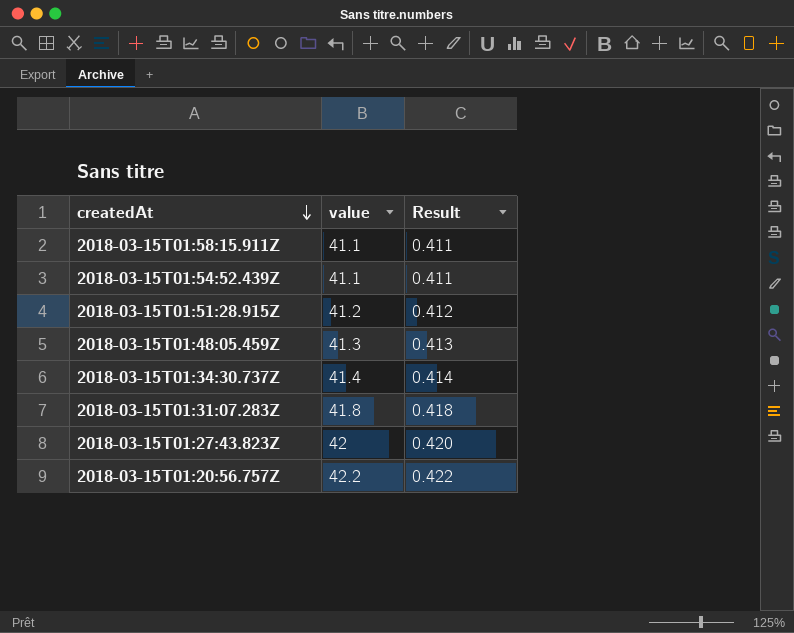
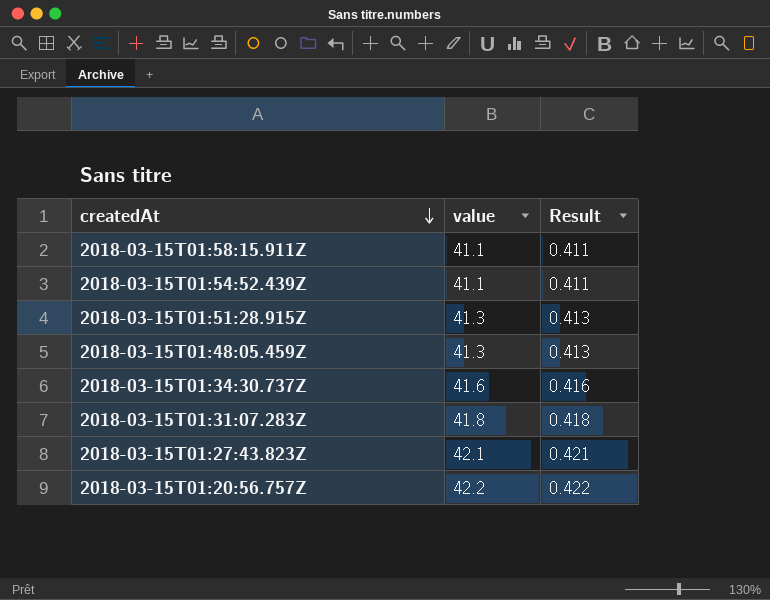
2018-03-15T01:51:28.915Z | value: 41.2 -> 41.3
2018-03-15T01:51:28.915Z | Result: 0.412 -> 0.413
2018-03-15T01:34:30.737Z | value: 41.4 -> 41.6
2018-03-15T01:34:30.737Z | Result: 0.414 -> 0.416
2018-03-15T01:27:43.823Z | value: 42 -> 42.1
2018-03-15T01:27:43.823Z | Result: 0.420 -> 0.421

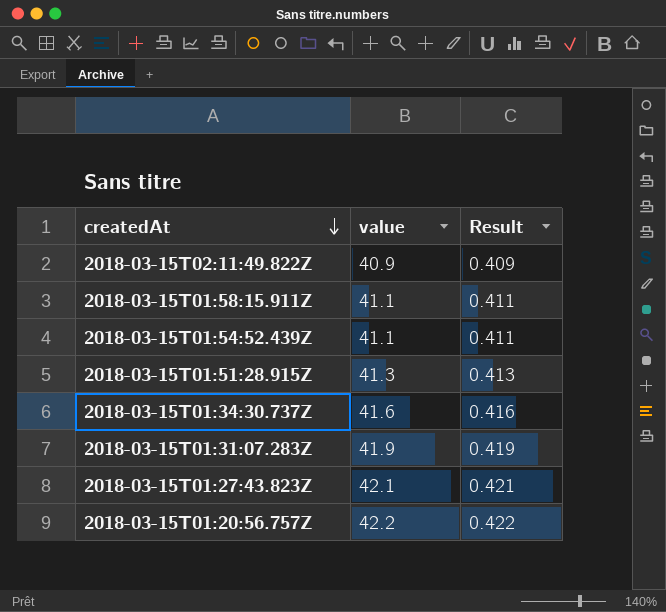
row 2018-03-15T01:48:05.459Z: 41.3 | 0.413 -> none
row 2018-03-15T02:11:49.822Z: none -> 40.9 | 0.409
2018-03-15T01:31:07.283Z | value: 41.8 -> 41.9
2018-03-15T01:31:07.283Z | Result: 0.418 -> 0.419

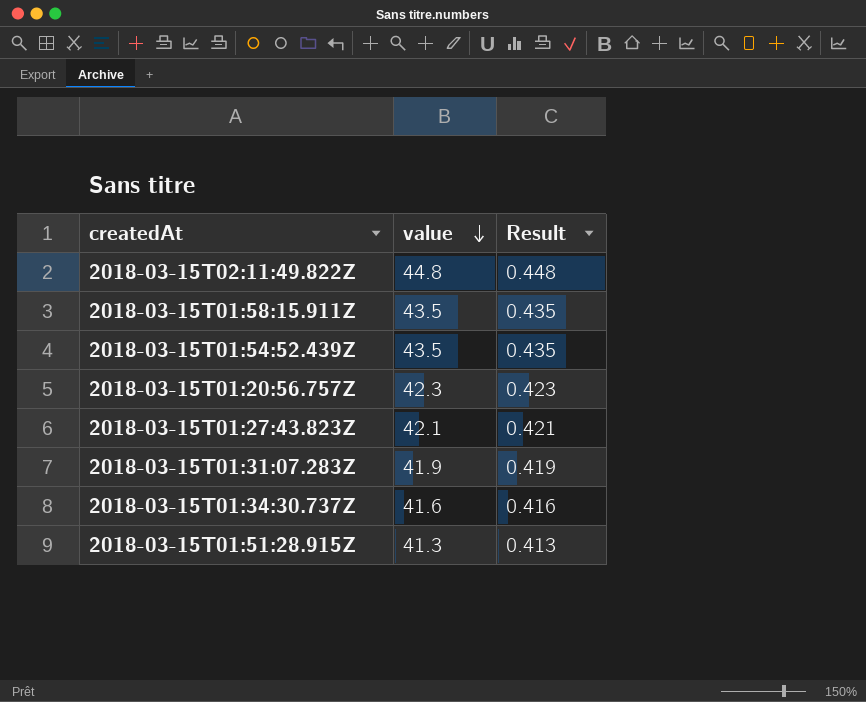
row order: createdAt descending -> value descending
2018-03-15T02:11:49.822Z | value: 40.9 -> 44.8
2018-03-15T02:11:49.822Z | Result: 0.409 -> 0.448
2018-03-15T01:58:15.911Z | value: 41.1 -> 43.5
2018-03-15T01:58:15.911Z | Result: 0.411 -> 0.435
2018-03-15T01:54:52.439Z | value: 41.1 -> 43.5
2018-03-15T01:54:52.439Z | Result: 0.411 -> 0.435
2018-03-15T01:20:56.757Z | value: 42.2 -> 42.3
2018-03-15T01:20:56.757Z | Result: 0.422 -> 0.423

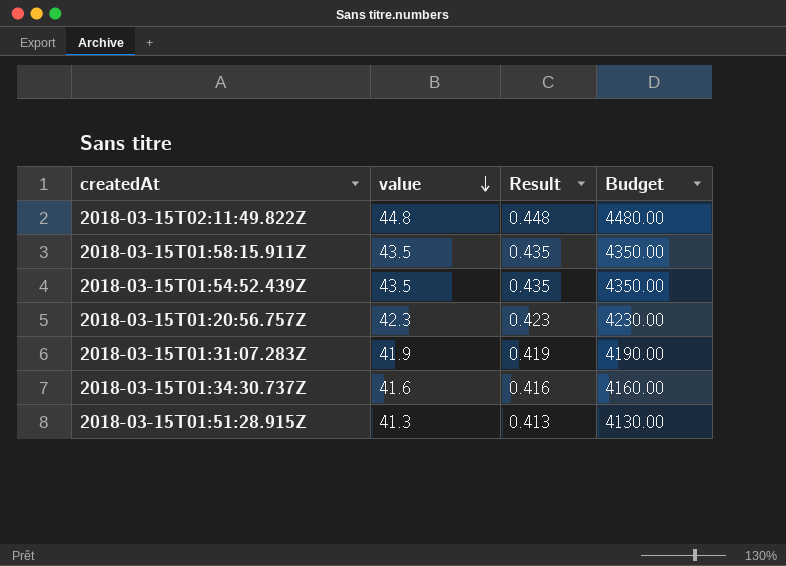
column Budget | formula: none -> [value] * 100
row 2018-03-15T01:27:43.823Z: 42.1 | 0.421 -> none

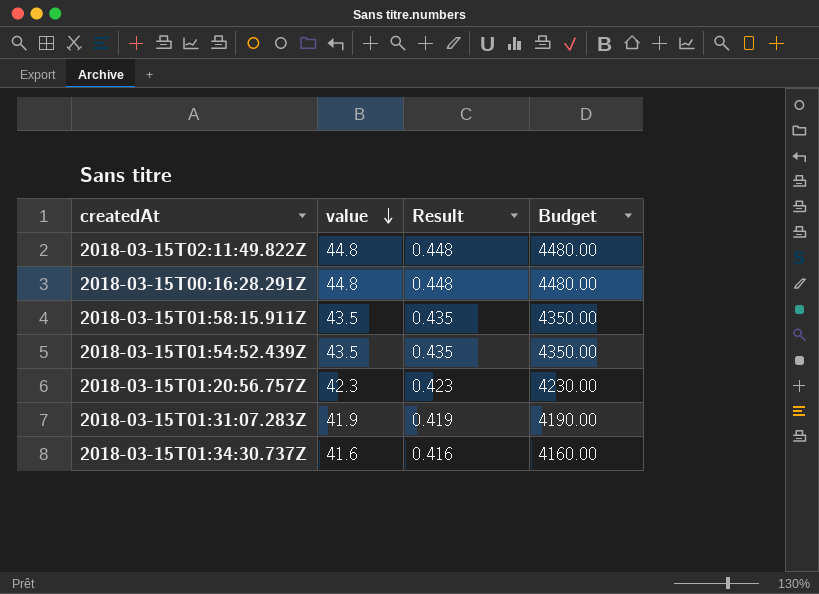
row 2018-03-15T01:51:28.915Z: 41.3 | 0.413 | 4130.00 -> none
row 2018-03-15T00:16:28.291Z: none -> 44.8 | 0.448 | 4480.00

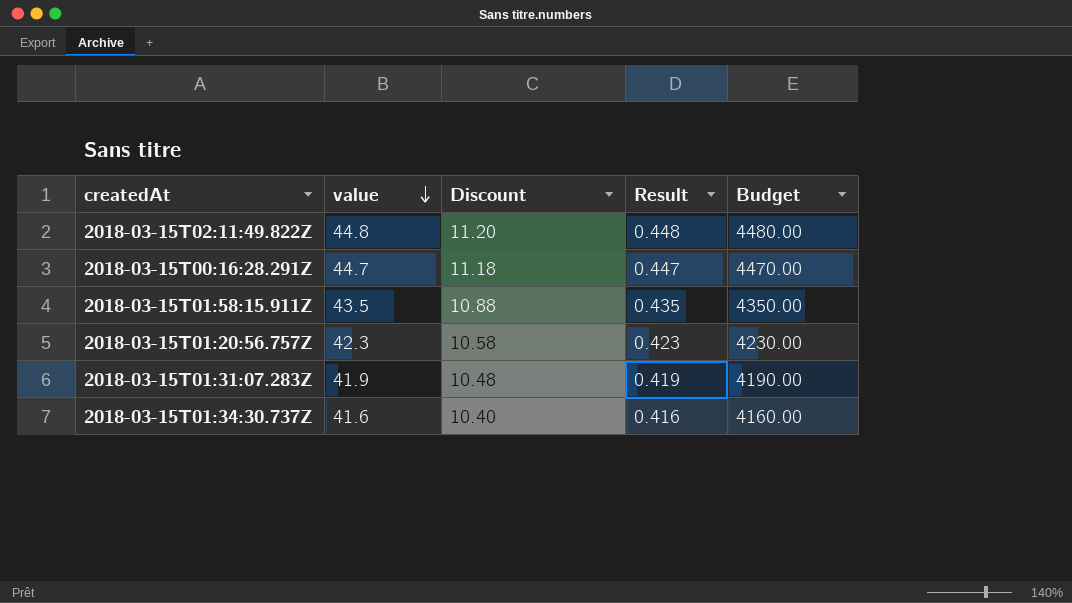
column Discount | formula: none -> [value] * 0.25
row 2018-03-15T01:54:52.439Z: 43.5 | 0.435 | 4350.00 -> none
2018-03-15T00:16:28.291Z | value: 44.8 -> 44.7
2018-03-15T00:16:28.291Z | Result: 0.448 -> 0.447
2018-03-15T00:16:28.291Z | Budget: 4480.00 -> 4470.00

